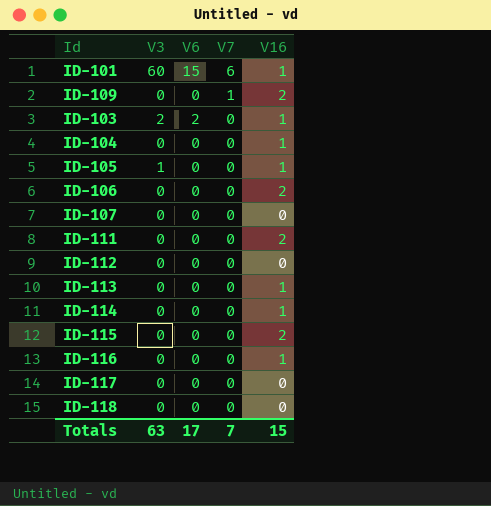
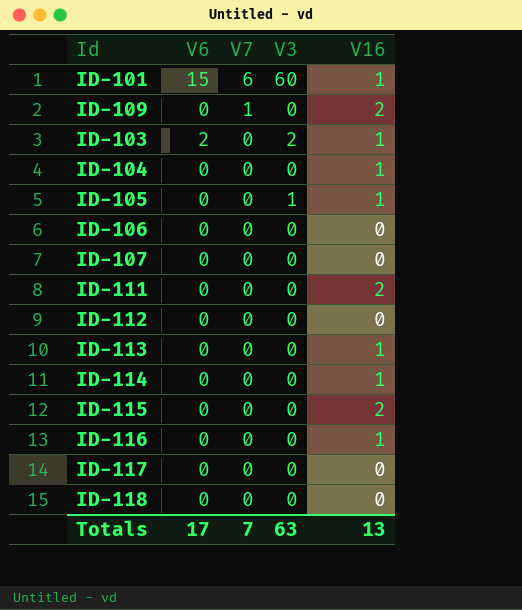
column V3 | position: 2 -> 4
ID-106 | V16: 2 -> 0
Totals | V16: 15 -> 13

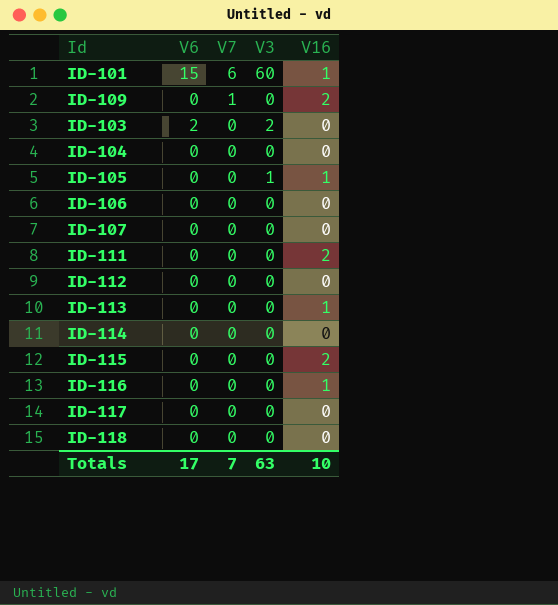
ID-103 | V16: 1 -> 0
ID-104 | V16: 1 -> 0
ID-114 | V16: 1 -> 0
Totals | V16: 13 -> 10

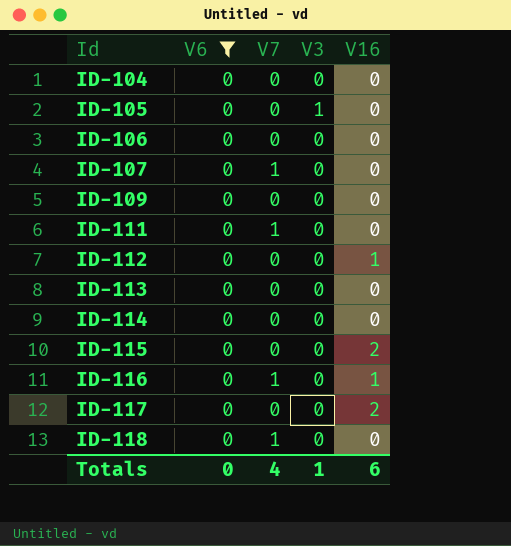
filter: none -> V6 = 0
row order: V7 descending -> Id ascending
ID-105 | V16: 1 -> 0
ID-107 | V7: 0 -> 1
ID-109 | V7: 1 -> 0
ID-109 | V16: 2 -> 0
ID-111 | V7: 0 -> 1
ID-111 | V16: 2 -> 0
ID-112 | V16: 0 -> 1
ID-113 | V16: 1 -> 0
ID-116 | V7: 0 -> 1
ID-117 | V16: 0 -> 2
ID-118 | V7: 0 -> 1
Totals | V6: 17 -> 0
Totals | V7: 7 -> 4
Totals | V3: 63 -> 1
Totals | V16: 10 -> 6

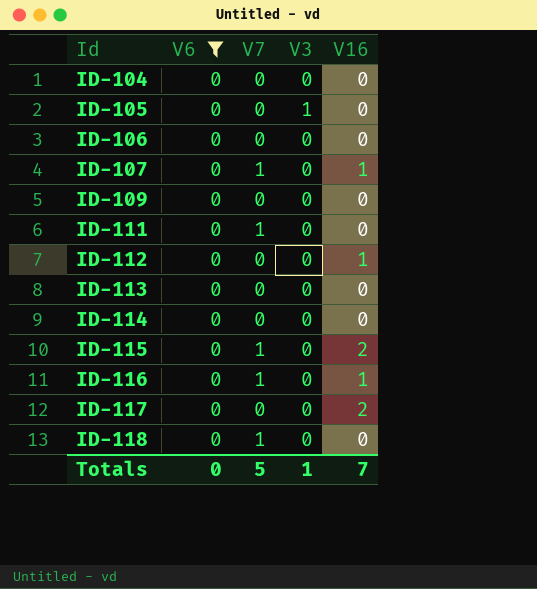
ID-107 | V16: 0 -> 1
ID-115 | V7: 0 -> 1
Totals | V7: 4 -> 5
Totals | V16: 6 -> 7

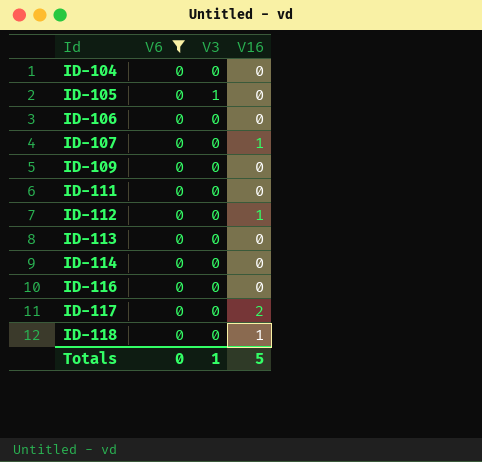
column V7 | position: 3 -> none
row ID-115: 0 | 1 | 0 | 2 -> none
ID-116 | V16: 1 -> 0
ID-118 | V16: 0 -> 1
Totals | V16: 7 -> 5

